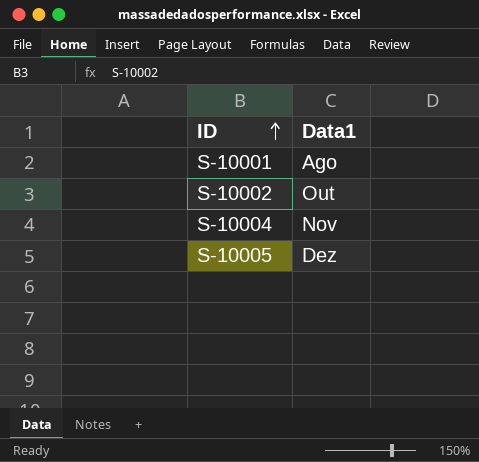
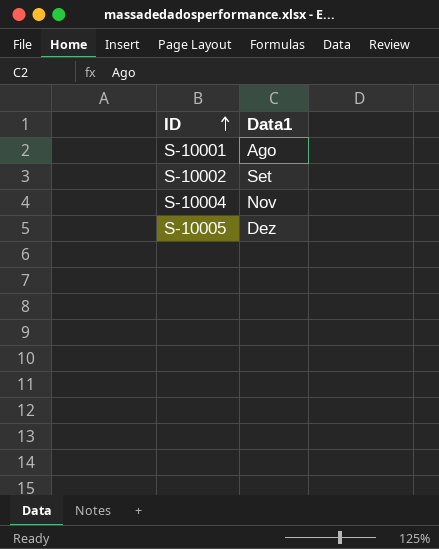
S-10002 | Data1: Out -> Set

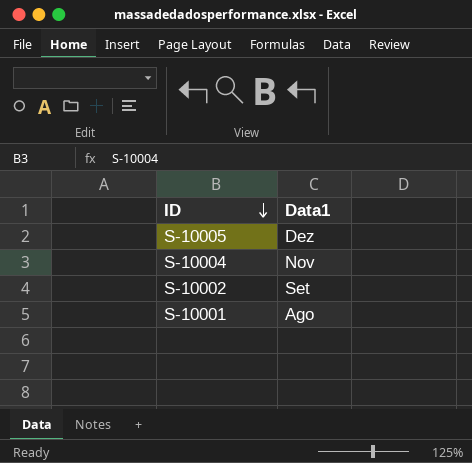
row order: ID ascending -> ID descending

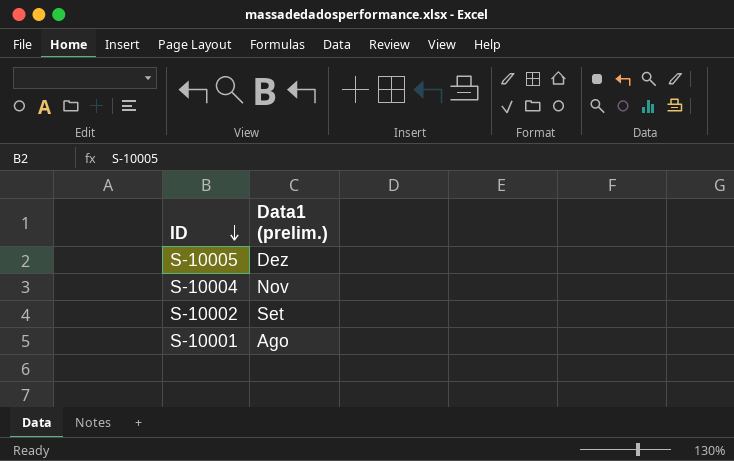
column name: Data1 -> Data1 (prelim.)

